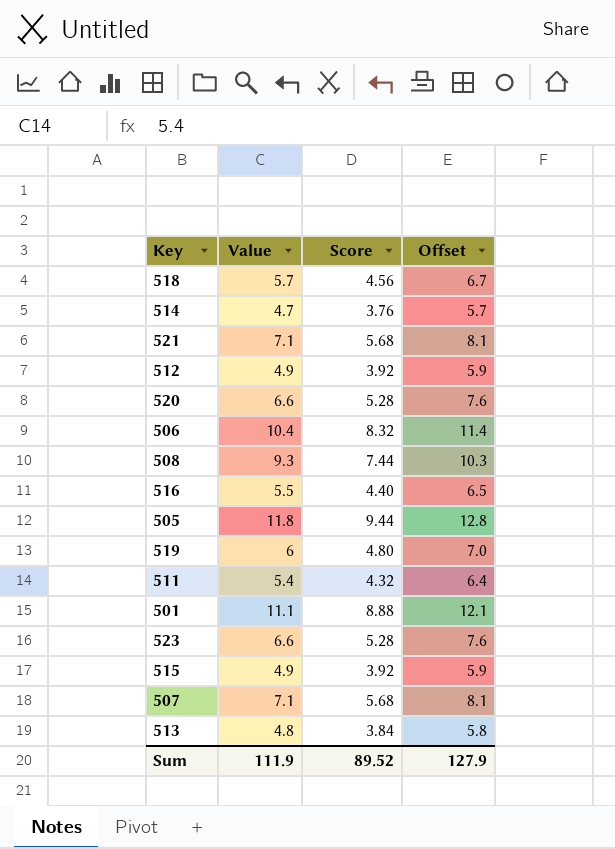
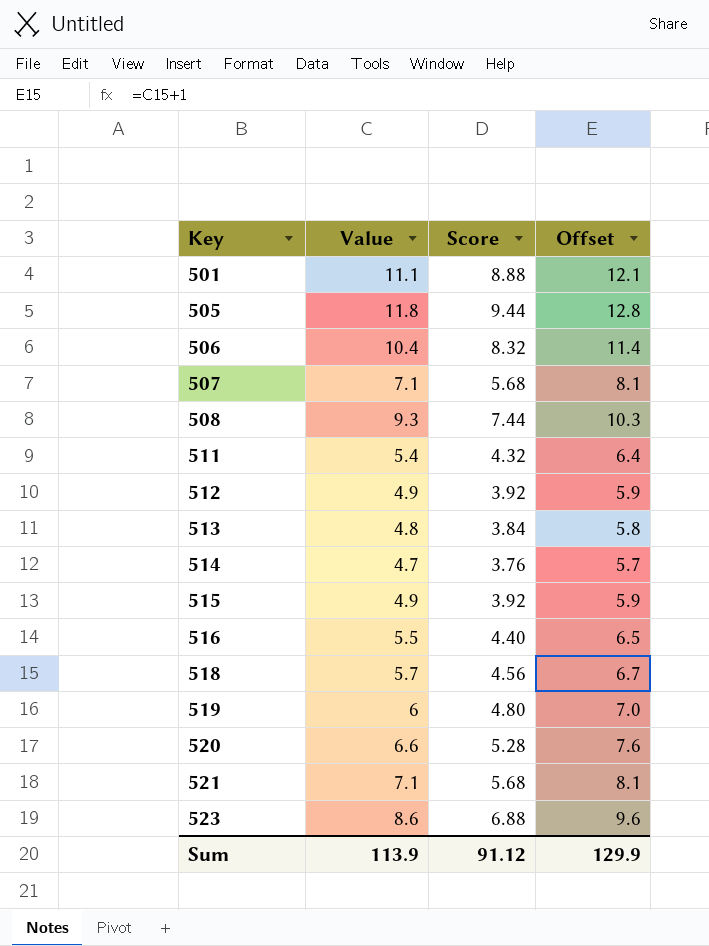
row order: none -> Key ascending
523 | Value: 6.6 -> 8.6
523 | Score: 5.28 -> 6.88
523 | Offset: 7.6 -> 9.6
Sum | Value: 111.9 -> 113.9
Sum | Score: 89.52 -> 91.12
Sum | Offset: 127.9 -> 129.9

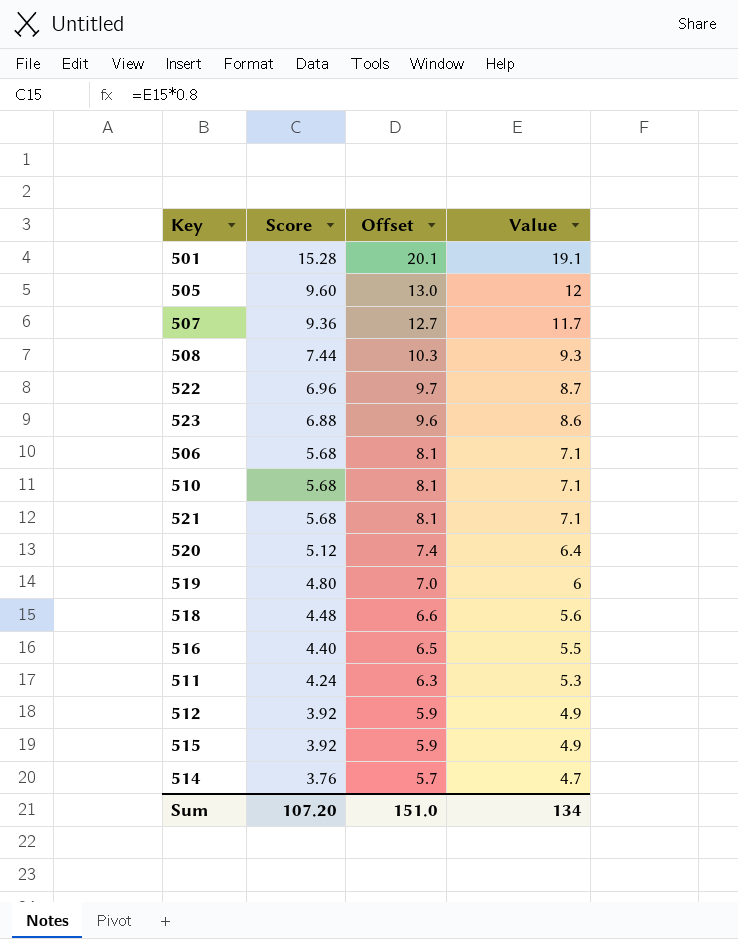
row order: Key ascending -> Score descending
column Value | position: 2 -> 4
row 513: 4.8 | 3.84 | 5.8 -> none
501 | Score: 8.88 -> 15.28
501 | Offset: 12.1 -> 20.1
501 | Value: 11.1 -> 19.1
505 | Score: 9.44 -> 9.60
505 | Offset: 12.8 -> 13.0
505 | Value: 11.8 -> 12
507 | Score: 5.68 -> 9.36
507 | Offset: 8.1 -> 12.7
507 | Value: 7.1 -> 11.7
row 522: none -> 6.96 | 9.7 | 8.7
506 | Score: 8.32 -> 5.68
506 | Offset: 11.4 -> 8.1
506 | Value: 10.4 -> 7.1
row 510: none -> 5.68 | 8.1 | 7.1
520 | Score: 5.28 -> 5.12
520 | Offset: 7.6 -> 7.4
520 | Value: 6.6 -> 6.4
518 | Score: 4.56 -> 4.48
518 | Offset: 6.7 -> 6.6
518 | Value: 5.7 -> 5.6
511 | Score: 4.32 -> 4.24
511 | Offset: 6.4 -> 6.3
511 | Value: 5.4 -> 5.3
Sum | Score: 91.12 -> 107.20
Sum | Offset: 129.9 -> 151.0
Sum | Value: 113.9 -> 134

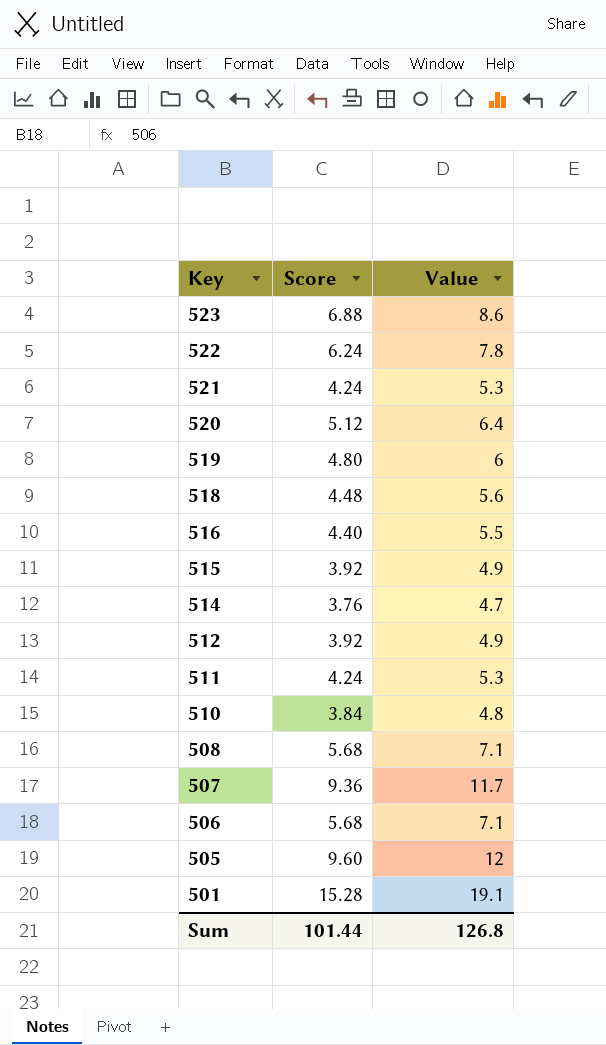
row order: Score descending -> Key descending
column Offset | formula: [Value] + 1 -> none
522 | Score: 6.96 -> 6.24
522 | Value: 8.7 -> 7.8
521 | Score: 5.68 -> 4.24
521 | Value: 7.1 -> 5.3
510 | Score: 5.68 -> 3.84
510 | Value: 7.1 -> 4.8
508 | Score: 7.44 -> 5.68
508 | Value: 9.3 -> 7.1
Sum | Score: 107.20 -> 101.44
Sum | Value: 134 -> 126.8

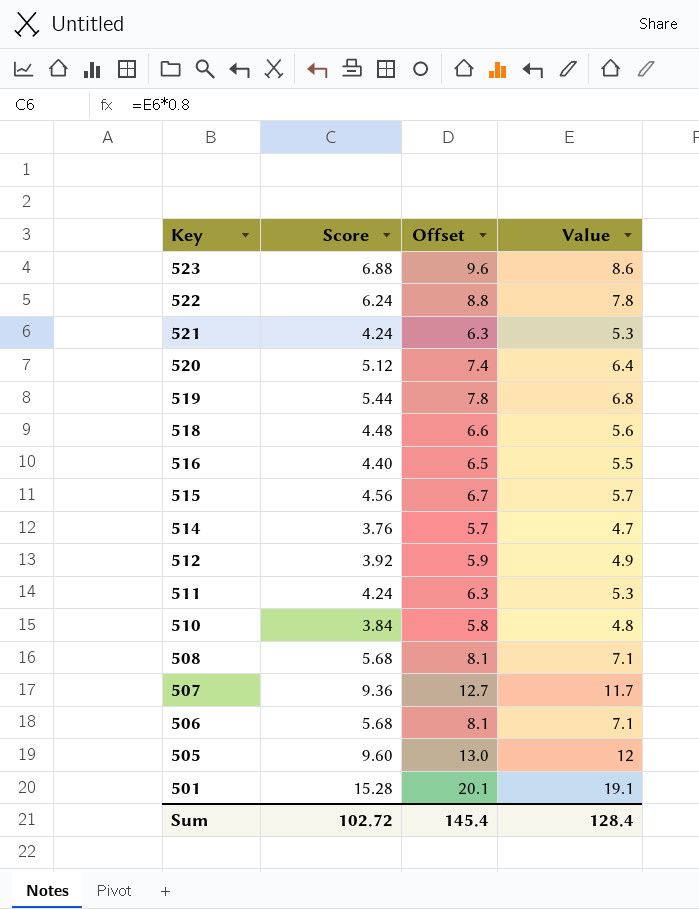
column Offset | formula: none -> [Value] + 1
519 | Score: 4.80 -> 5.44
519 | Value: 6 -> 6.8
515 | Score: 3.92 -> 4.56
515 | Value: 4.9 -> 5.7
Sum | Score: 101.44 -> 102.72
Sum | Value: 126.8 -> 128.4

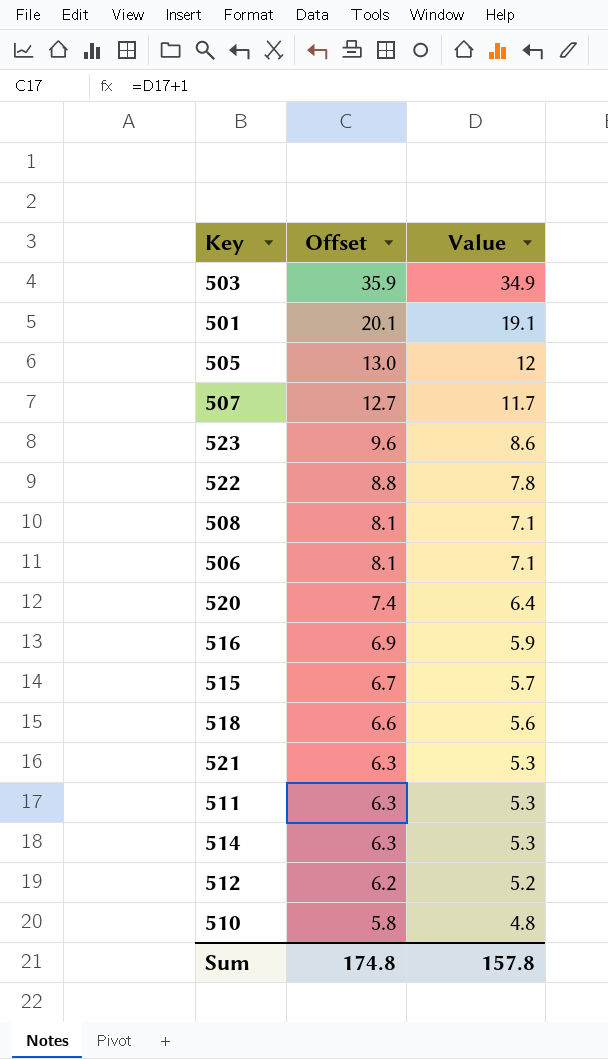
row order: Key descending -> Offset descending
column Score | formula: [Value] * 0.8 -> none
row 519: 5.44 | 7.8 | 6.8 -> none
row 503: none -> 35.9 | 34.9
516 | Offset: 6.5 -> 6.9
516 | Value: 5.5 -> 5.9
514 | Offset: 5.7 -> 6.3
514 | Value: 4.7 -> 5.3
512 | Offset: 5.9 -> 6.2
512 | Value: 4.9 -> 5.2
Sum | Offset: 145.4 -> 174.8
Sum | Value: 128.4 -> 157.8

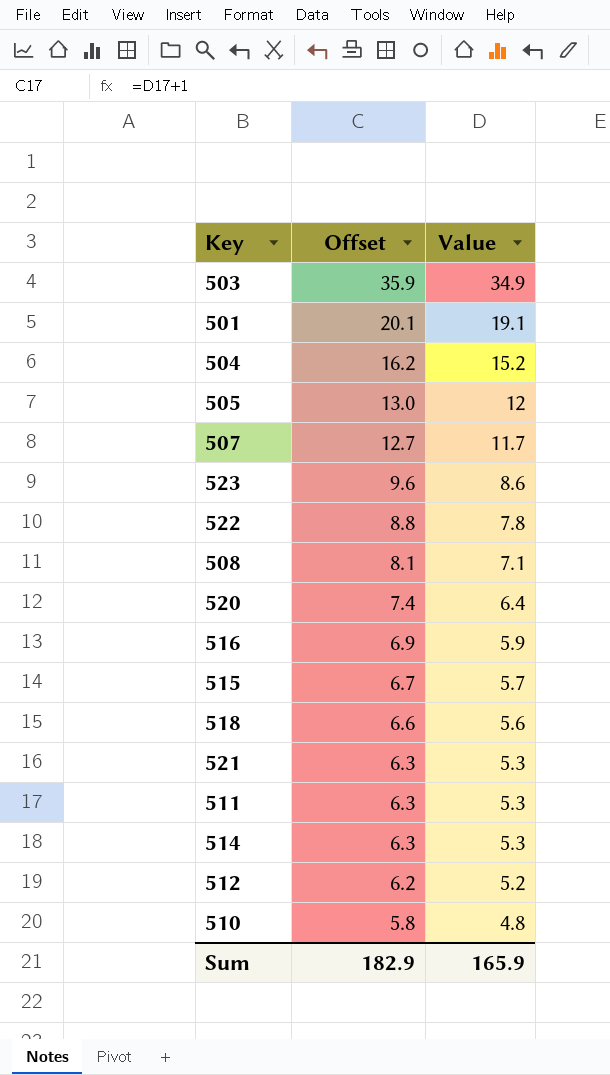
row 506: 8.1 | 7.1 -> none
row 504: none -> 16.2 | 15.2
Sum | Offset: 174.8 -> 182.9
Sum | Value: 157.8 -> 165.9

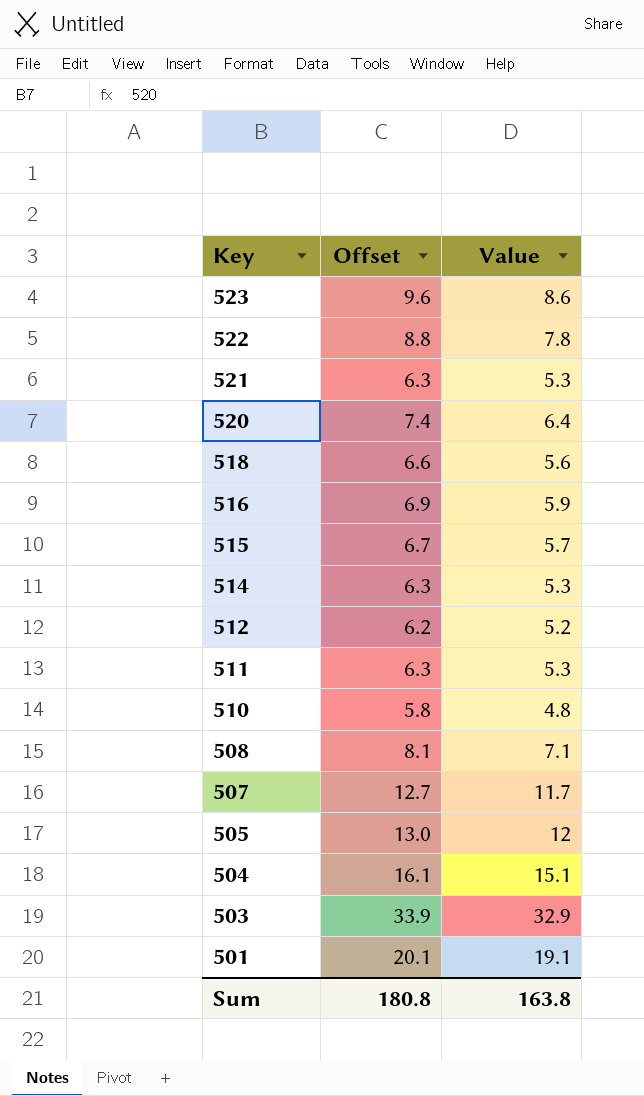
row order: Offset descending -> Key descending
504 | Offset: 16.2 -> 16.1
504 | Value: 15.2 -> 15.1
503 | Offset: 35.9 -> 33.9
503 | Value: 34.9 -> 32.9
Sum | Offset: 182.9 -> 180.8
Sum | Value: 165.9 -> 163.8

